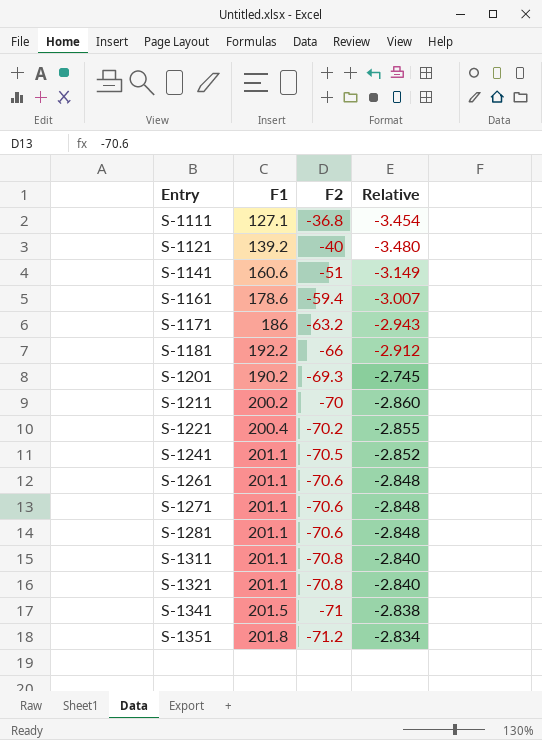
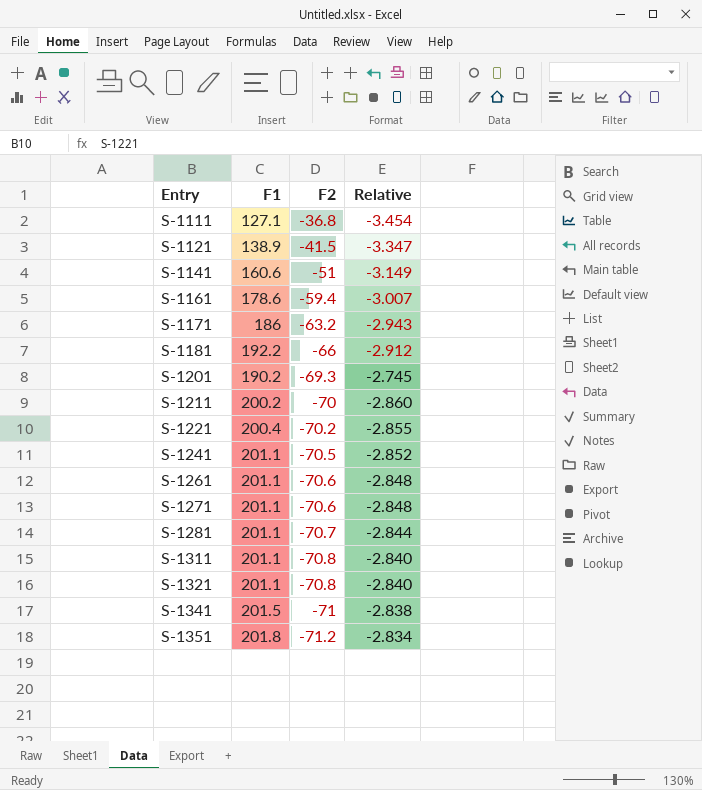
S-1121 | F1: 139.2 -> 138.9
S-1121 | F2: -40 -> -41.5
S-1121 | Relative: -3.480 -> -3.347
S-1281 | F2: -70.6 -> -70.7
S-1281 | Relative: -2.848 -> -2.844

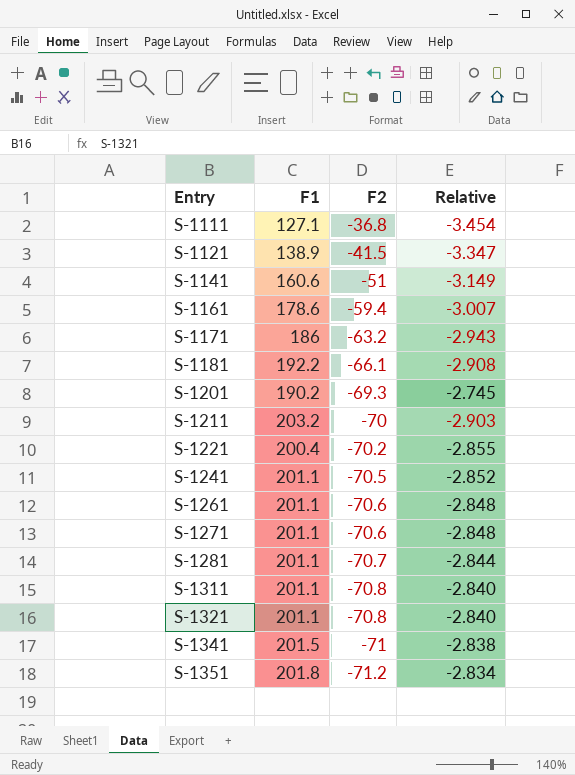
S-1181 | F2: -66 -> -66.1
S-1181 | Relative: -2.912 -> -2.908
S-1211 | F1: 200.2 -> 203.2
S-1211 | Relative: -2.860 -> -2.903

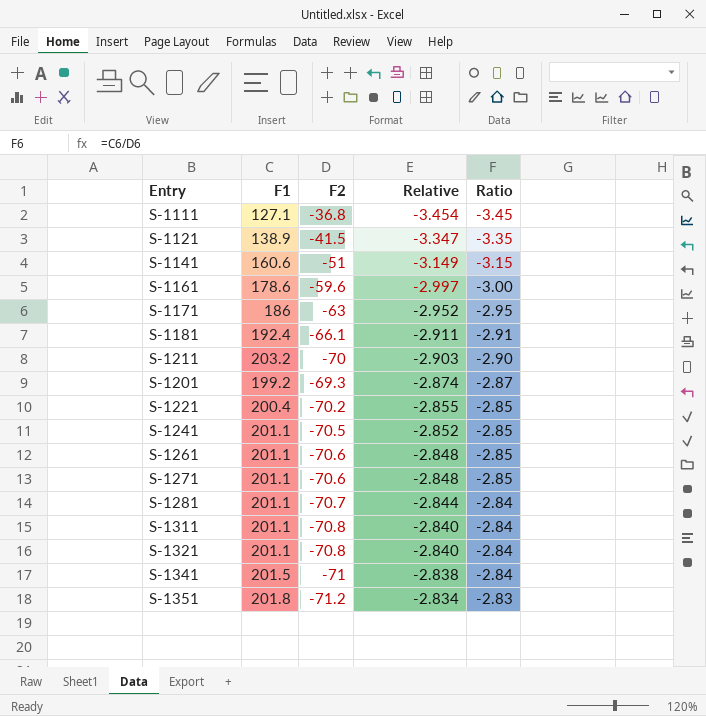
row order: Entry ascending -> Relative ascending
column Ratio | formula: none -> [F1] / [F2]
S-1161 | F2: -59.4 -> -59.6
S-1161 | Relative: -3.007 -> -2.997
S-1171 | F2: -63.2 -> -63
S-1171 | Relative: -2.943 -> -2.952
S-1181 | F1: 192.2 -> 192.4
S-1181 | Relative: -2.908 -> -2.911
S-1201 | F1: 190.2 -> 199.2
S-1201 | Relative: -2.745 -> -2.874

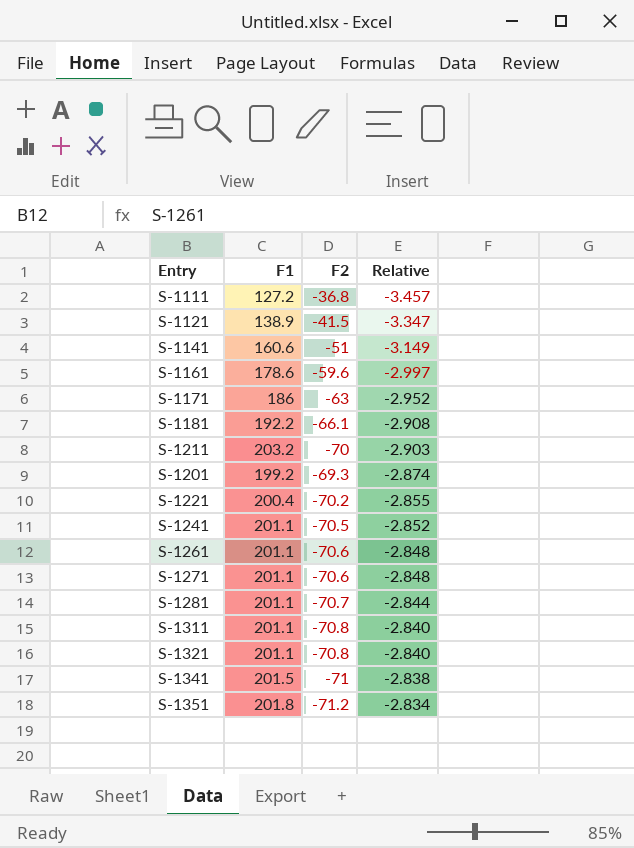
column Ratio | formula: [F1] / [F2] -> none
S-1111 | F1: 127.1 -> 127.2
S-1111 | Relative: -3.454 -> -3.457
S-1181 | F1: 192.4 -> 192.2
S-1181 | Relative: -2.911 -> -2.908

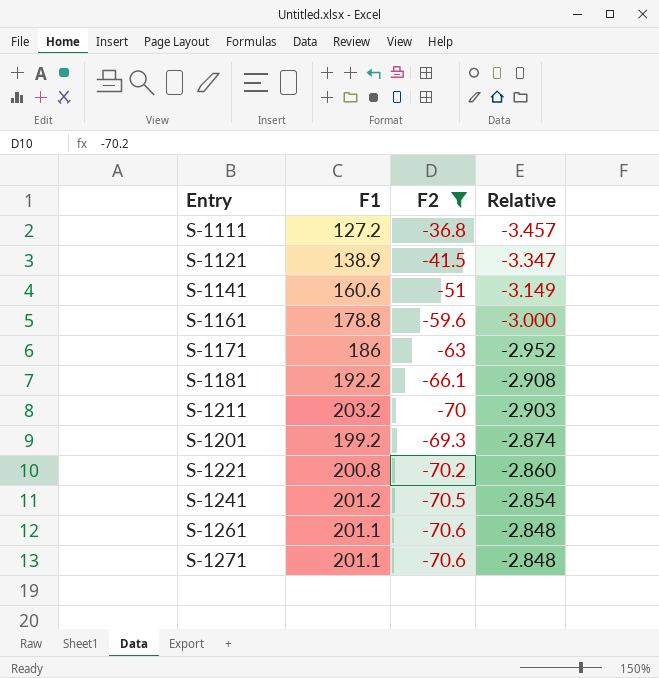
filter: none -> F2 >= -70.6
S-1161 | F1: 178.6 -> 178.8
S-1161 | Relative: -2.997 -> -3.000
S-1221 | F1: 200.4 -> 200.8
S-1221 | Relative: -2.855 -> -2.860
S-1241 | F1: 201.1 -> 201.2
S-1241 | Relative: -2.852 -> -2.854

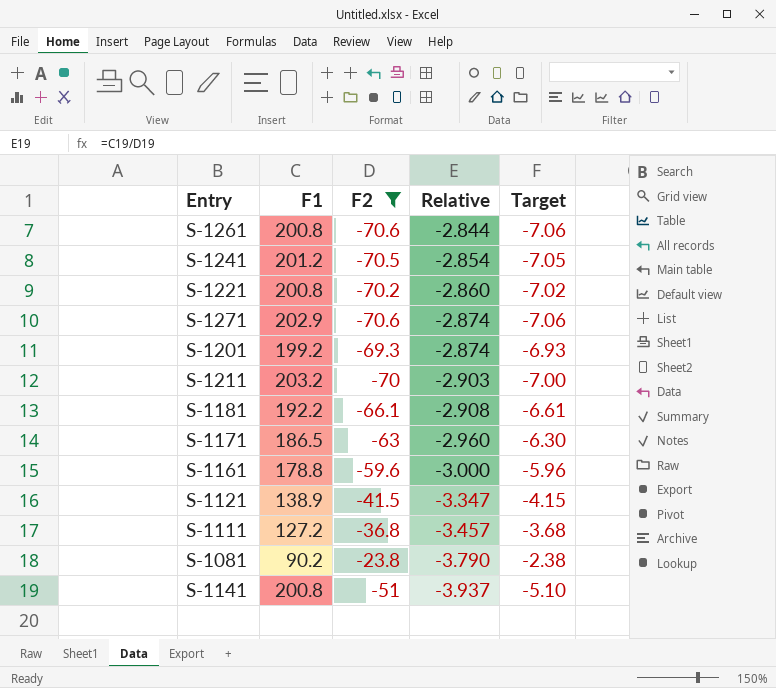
row order: Relative ascending -> Relative descending
column Target | formula: none -> [F2] * 0.1
S-1261 | F1: 201.1 -> 200.8
S-1261 | Relative: -2.848 -> -2.844
S-1271 | F1: 201.1 -> 202.9
S-1271 | Relative: -2.848 -> -2.874
S-1171 | F1: 186 -> 186.5
S-1171 | Relative: -2.952 -> -2.960
row S-1081: none -> 90.2 | -23.8 | -3.790 | -2.38
S-1141 | F1: 160.6 -> 200.8
S-1141 | Relative: -3.149 -> -3.937

